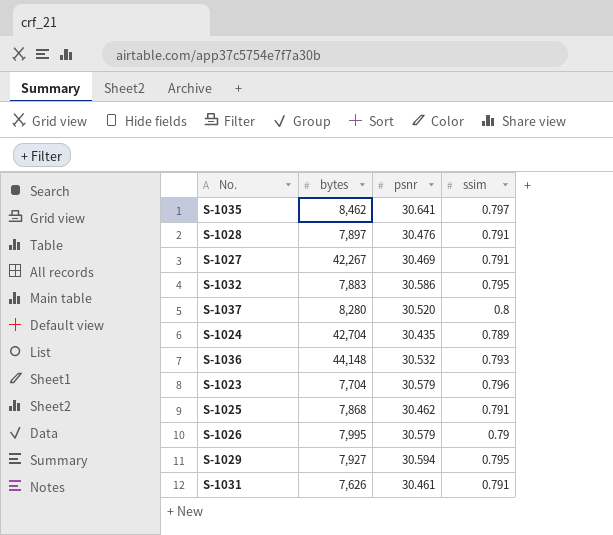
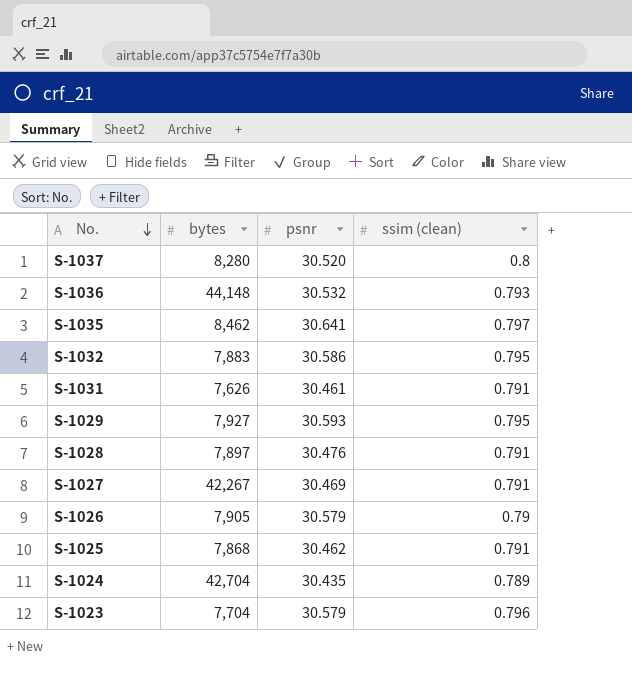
row order: none -> No. descending
column name: ssim -> ssim (clean)
S-1029 | psnr: 30.594 -> 30.593
S-1026 | bytes: 7,995 -> 7,905

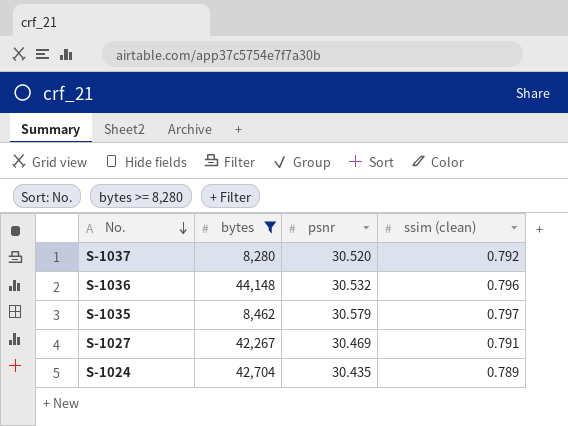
filter: none -> bytes >= 8,280
S-1037 | ssim (clean): 0.8 -> 0.792
S-1036 | ssim (clean): 0.793 -> 0.796
S-1035 | psnr: 30.641 -> 30.579

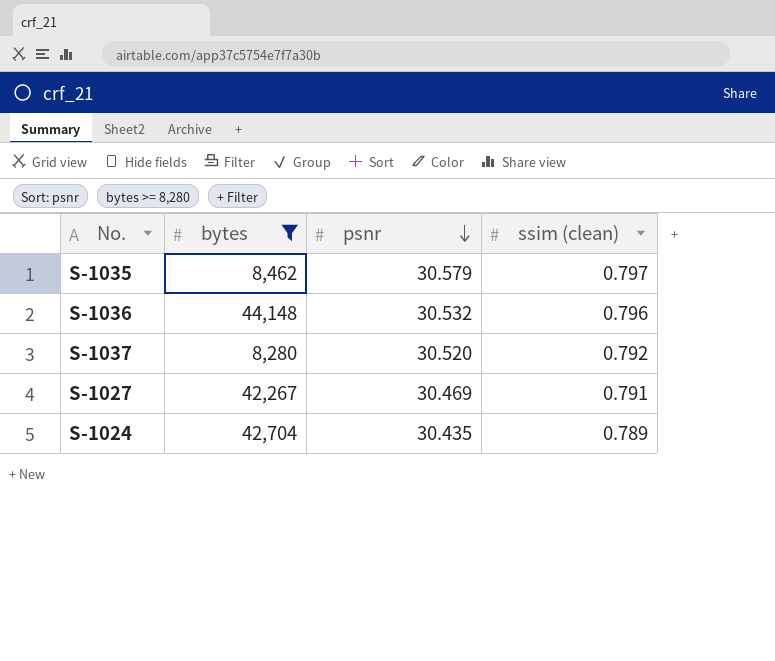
row order: No. descending -> psnr descending

